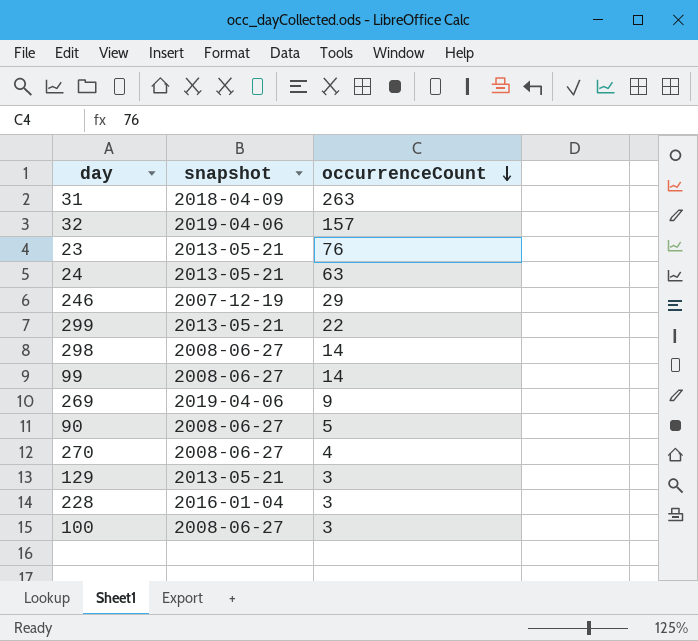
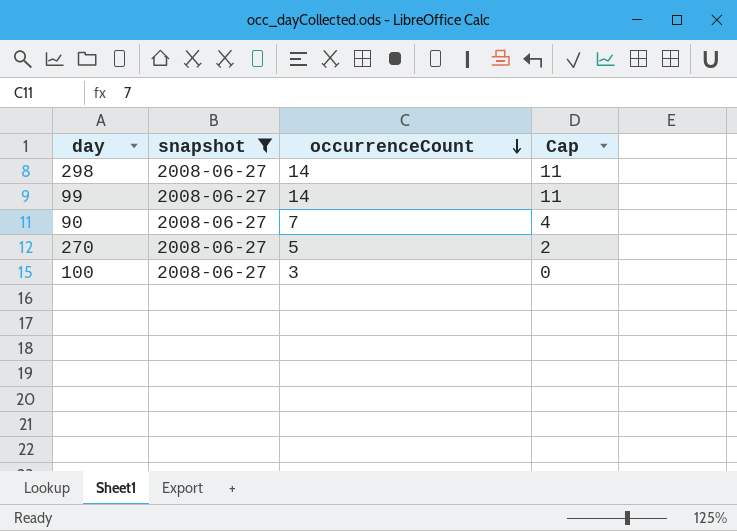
filter: none -> snapshot = 2008-06-27
column Cap | formula: none -> [occurrenceCount] - 3
90 | occurrenceCount: 5 -> 7
270 | occurrenceCount: 4 -> 5

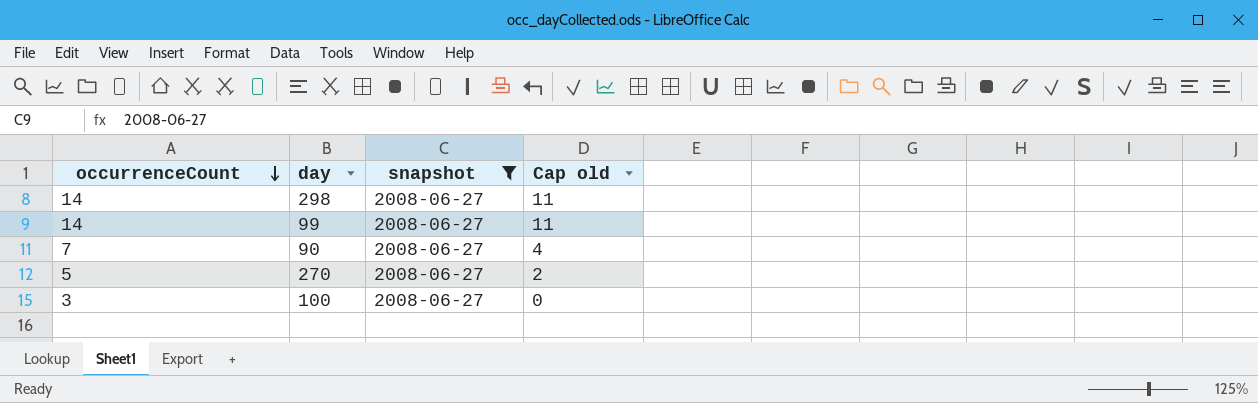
column occurrenceCount | position: 3 -> 1
column name: Cap -> Cap old

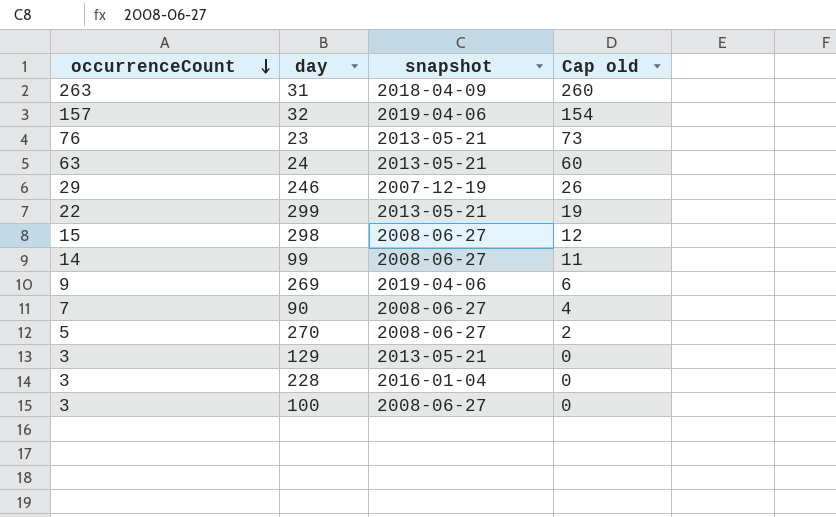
filter: snapshot = 2008-06-27 -> none
298 | occurrenceCount: 14 -> 15
298 | Cap old: 11 -> 12

